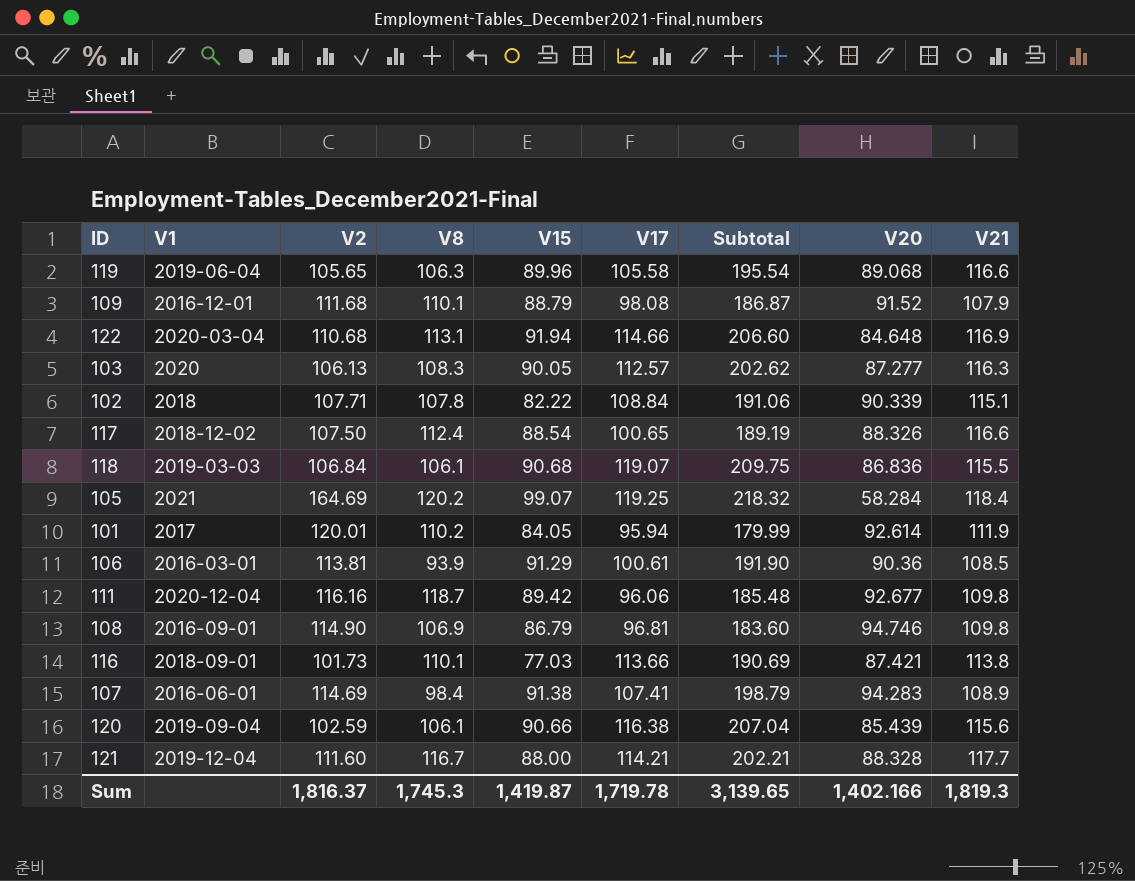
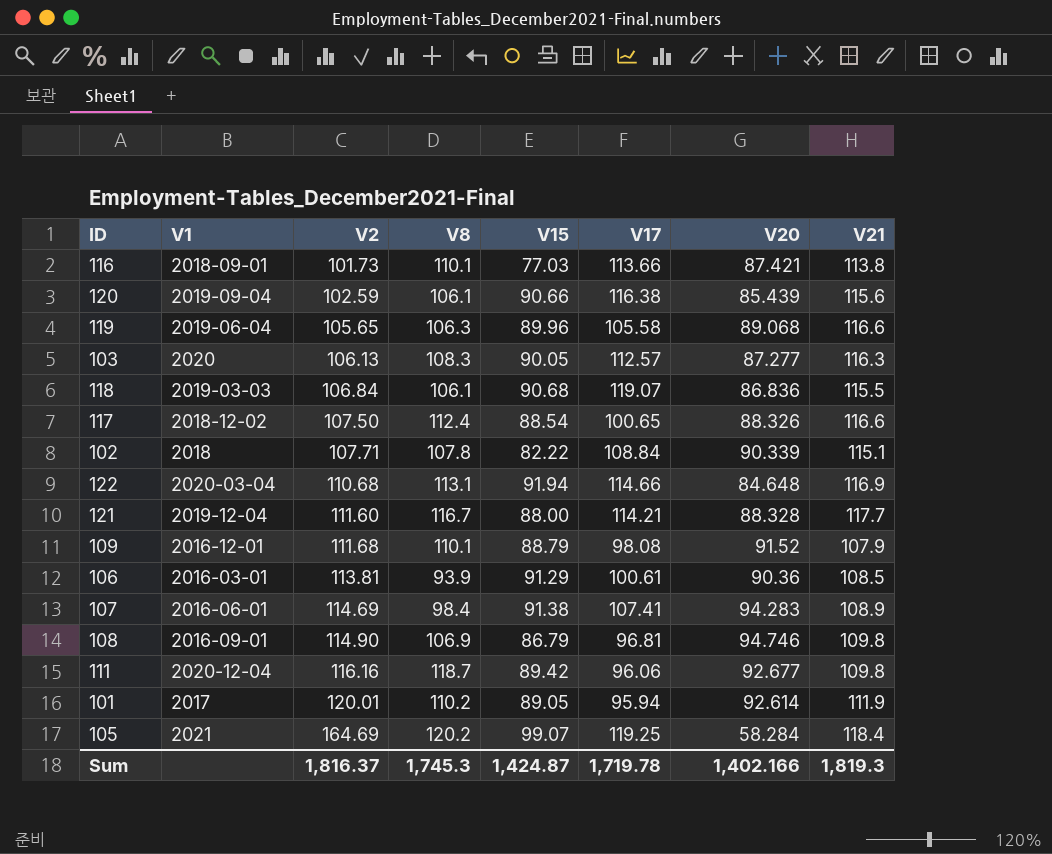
row order: none -> V2 ascending
column Subtotal | formula: [V15] + [V17] -> none
101 | V15: 84.05 -> 89.05
Sum | V15: 1,419.87 -> 1,424.87

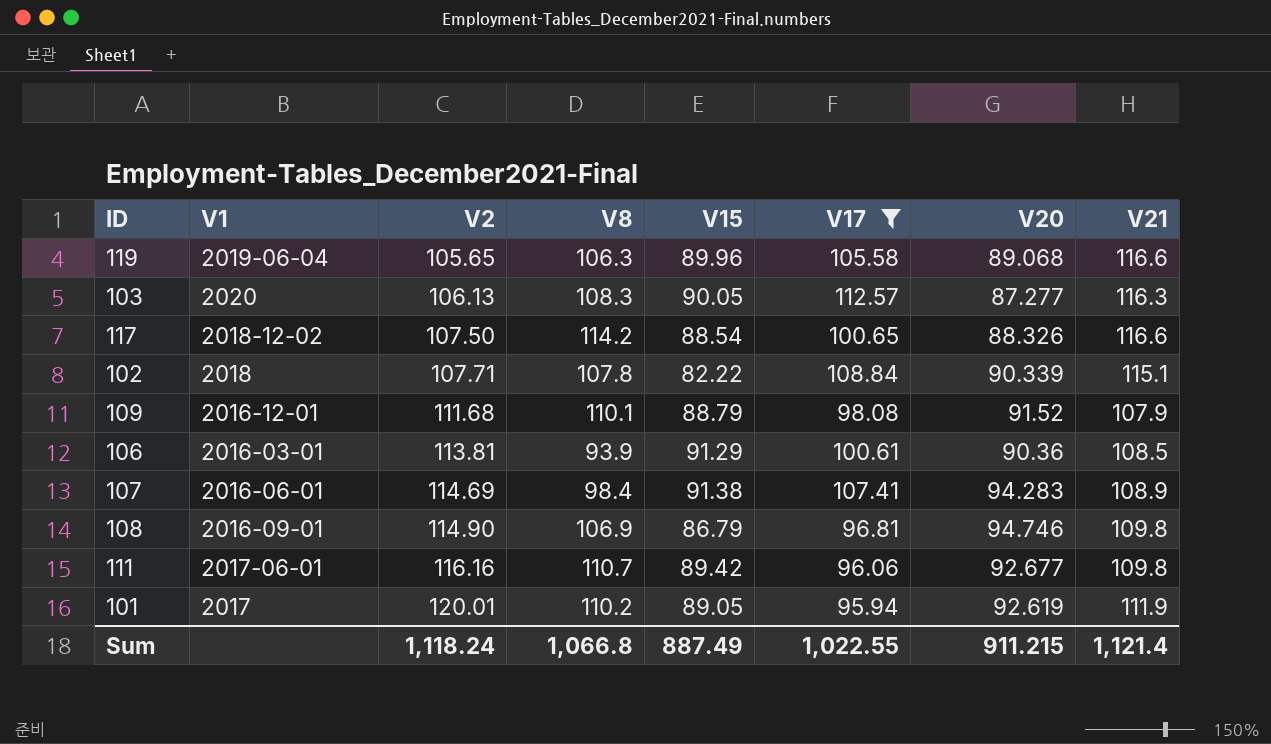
filter: none -> V17 <= 112.57
117 | V8: 112.4 -> 114.2
111 | V1: 2020-12-04 -> 2017-06-01
111 | V8: 118.7 -> 110.7
101 | V20: 92.614 -> 92.619
Sum | V2: 1,816.37 -> 1,118.24
Sum | V8: 1,745.3 -> 1,066.8
Sum | V15: 1,424.87 -> 887.49
Sum | V17: 1,719.78 -> 1,022.55
Sum | V20: 1,402.166 -> 911.215
Sum | V21: 1,819.3 -> 1,121.4

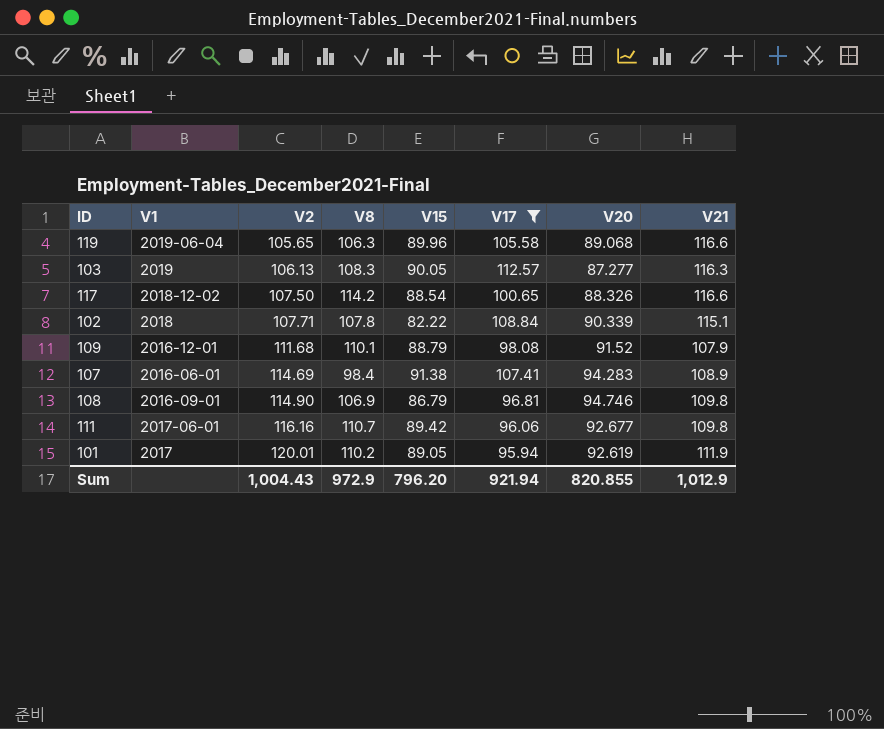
row 106: 2016-03-01 | 113.81 | 93.9 | 91.29 | 100.61 | 90.36 | 108.5 -> none
103 | V1: 2020 -> 2019
Sum | V2: 1,118.24 -> 1,004.43
Sum | V8: 1,066.8 -> 972.9
Sum | V15: 887.49 -> 796.20
Sum | V17: 1,022.55 -> 921.94
Sum | V20: 911.215 -> 820.855
Sum | V21: 1,121.4 -> 1,012.9

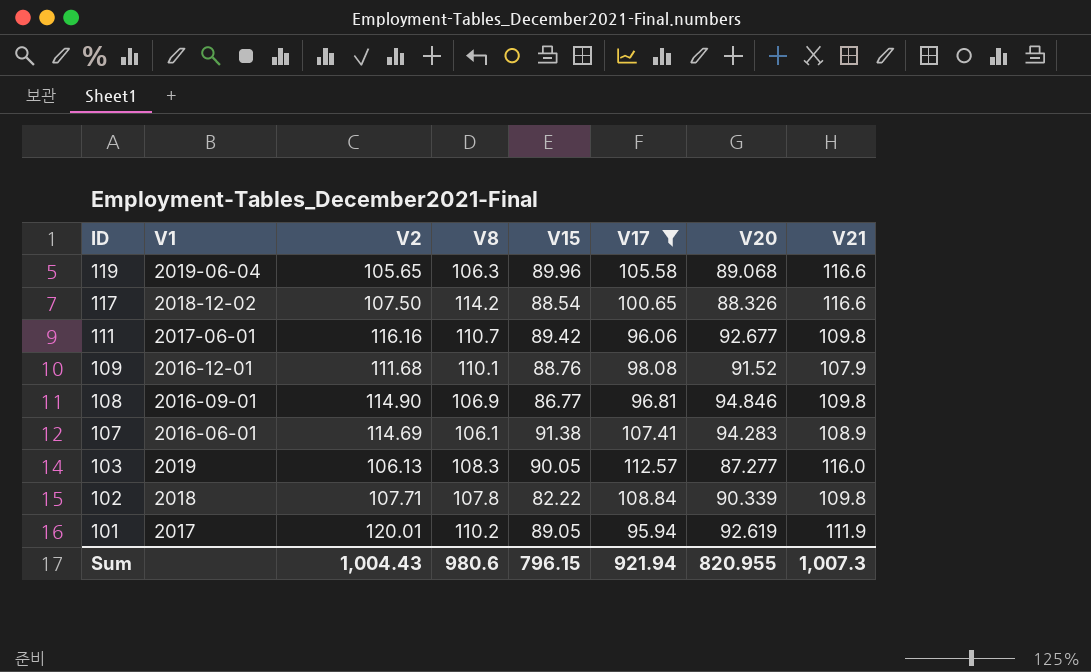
row order: V2 ascending -> ID descending
109 | V15: 88.79 -> 88.76
108 | V15: 86.79 -> 86.77
108 | V20: 94.746 -> 94.846
107 | V8: 98.4 -> 106.1
103 | V21: 116.3 -> 116.0
102 | V21: 115.1 -> 109.8
Sum | V8: 972.9 -> 980.6
Sum | V15: 796.20 -> 796.15
Sum | V20: 820.855 -> 820.955
Sum | V21: 1,012.9 -> 1,007.3

